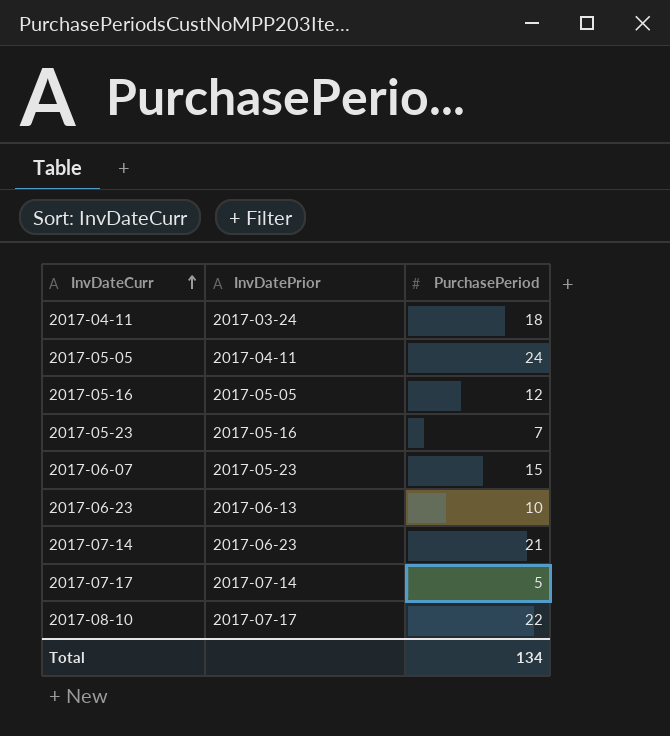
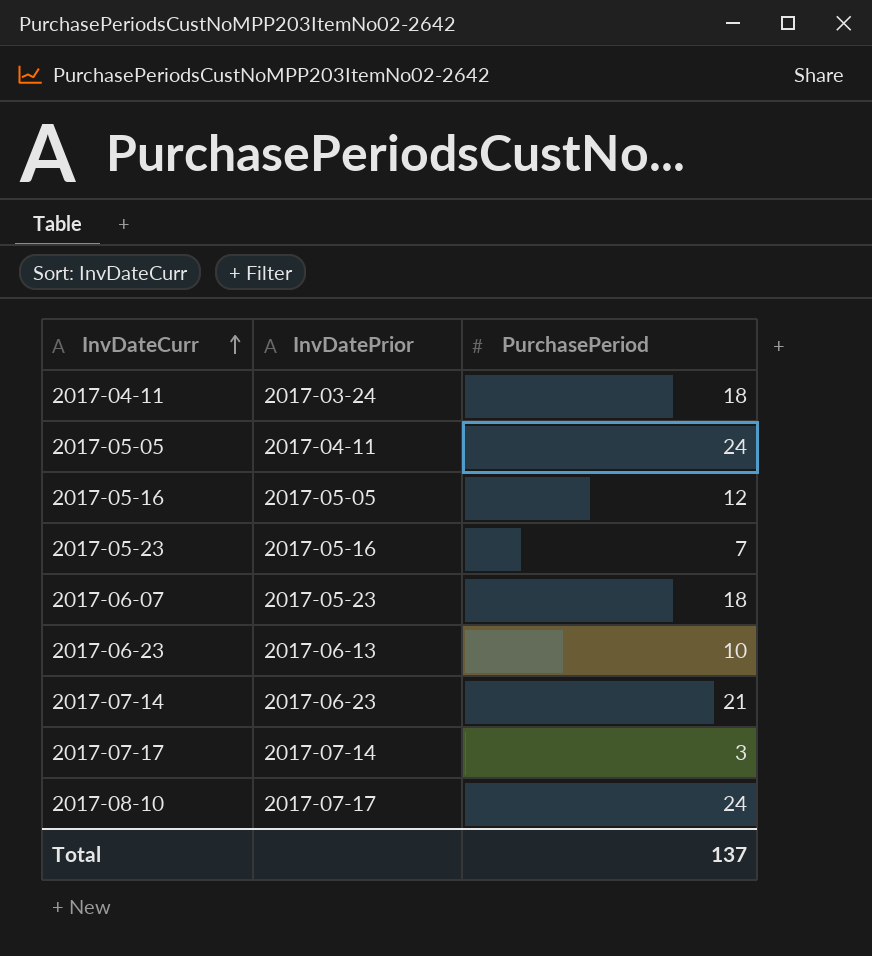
2017-06-07 | PurchasePeriod: 15 -> 18
2017-07-17 | PurchasePeriod: 5 -> 3
2017-08-10 | PurchasePeriod: 22 -> 24
Total | PurchasePeriod: 134 -> 137

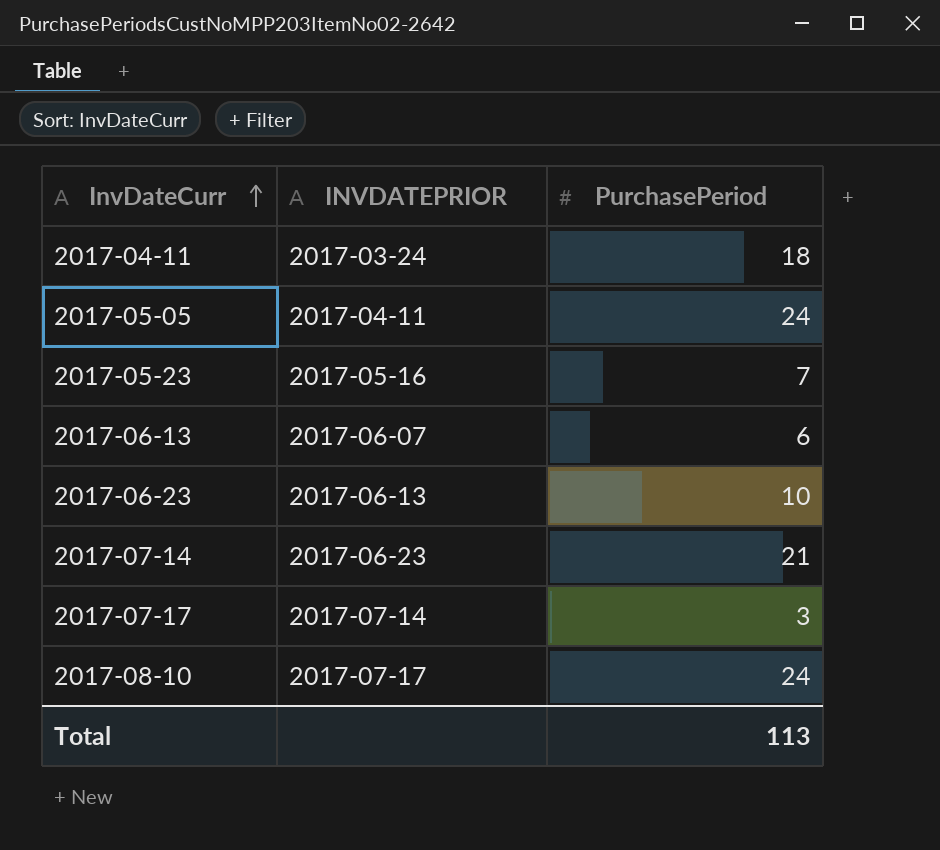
column name: InvDatePrior -> INVDATEPRIOR
row 2017-05-16: 2017-05-05 | 12 -> none
row 2017-06-07: 2017-05-23 | 18 -> none
row 2017-06-13: none -> 2017-06-07 | 6
Total | PurchasePeriod: 137 -> 113

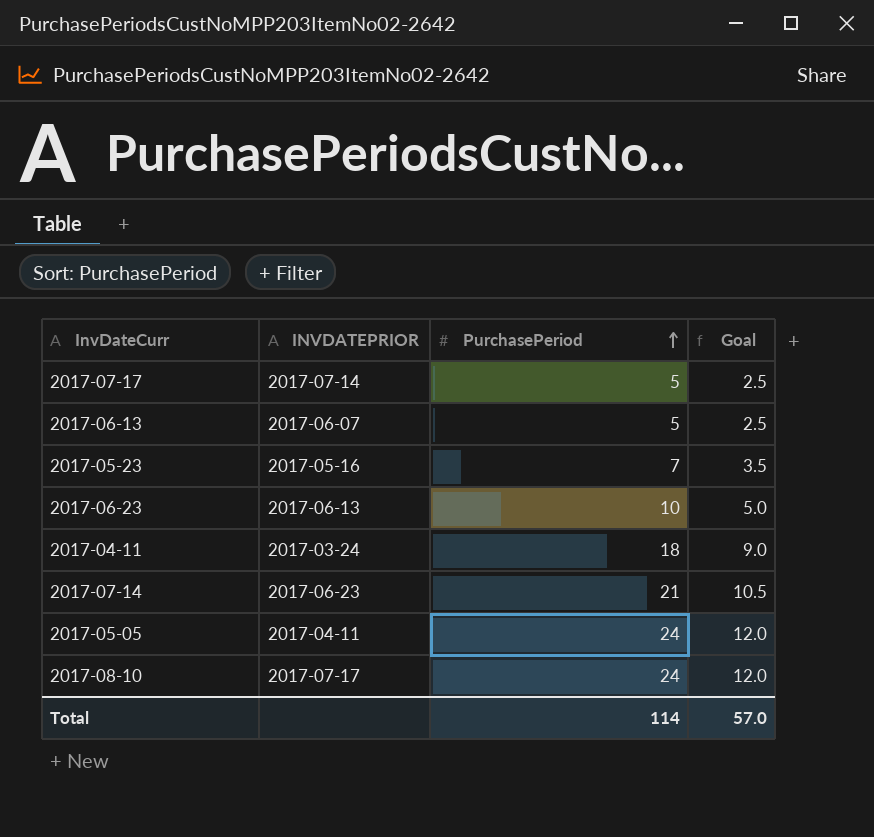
row order: InvDateCurr ascending -> PurchasePeriod ascending
column Goal | formula: none -> [PurchasePeriod] * 0.5
2017-07-17 | PurchasePeriod: 3 -> 5
2017-06-13 | PurchasePeriod: 6 -> 5
Total | PurchasePeriod: 113 -> 114

